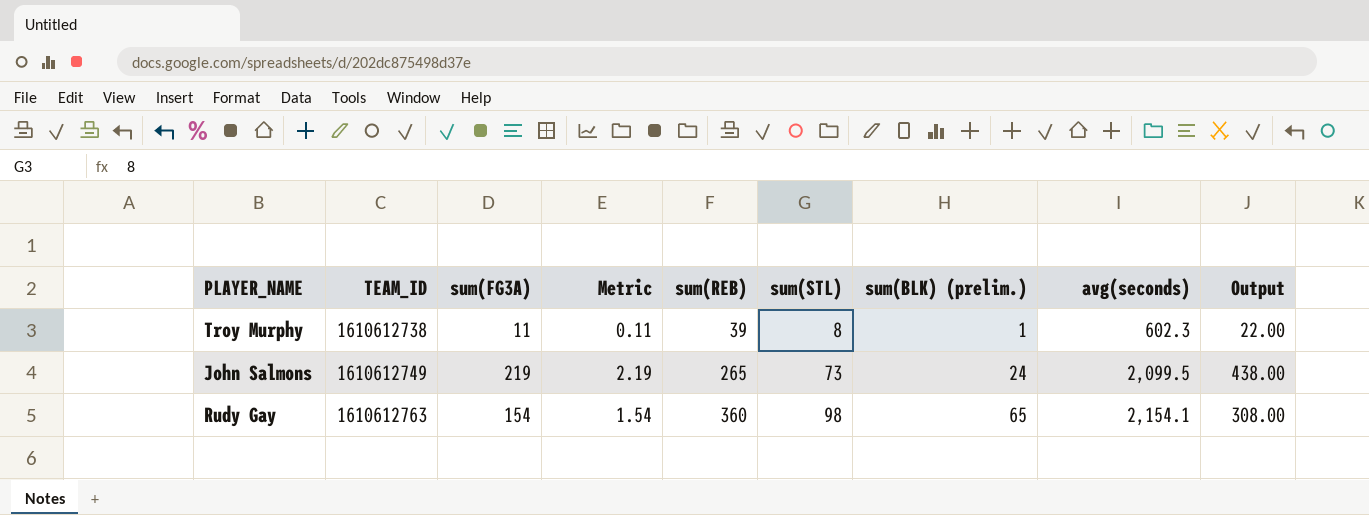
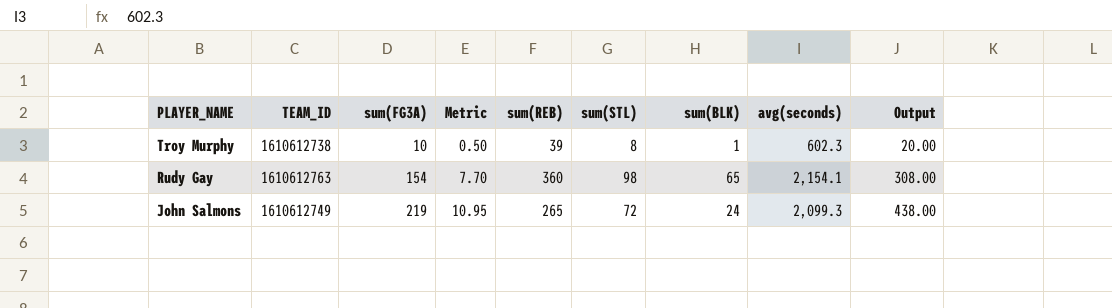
row order: TEAM_ID ascending -> PLAYER_NAME descending
column Metric | formula: [sum(FG3A)] * 0.01 -> [sum(FG3A)] * 0.05
column name: sum(BLK) (prelim.) -> sum(BLK)
Troy Murphy | sum(FG3A): 11 -> 10
Troy Murphy | Output: 22.00 -> 20.00
John Salmons | sum(STL): 73 -> 72
John Salmons | avg(seconds): 2,099.5 -> 2,099.3

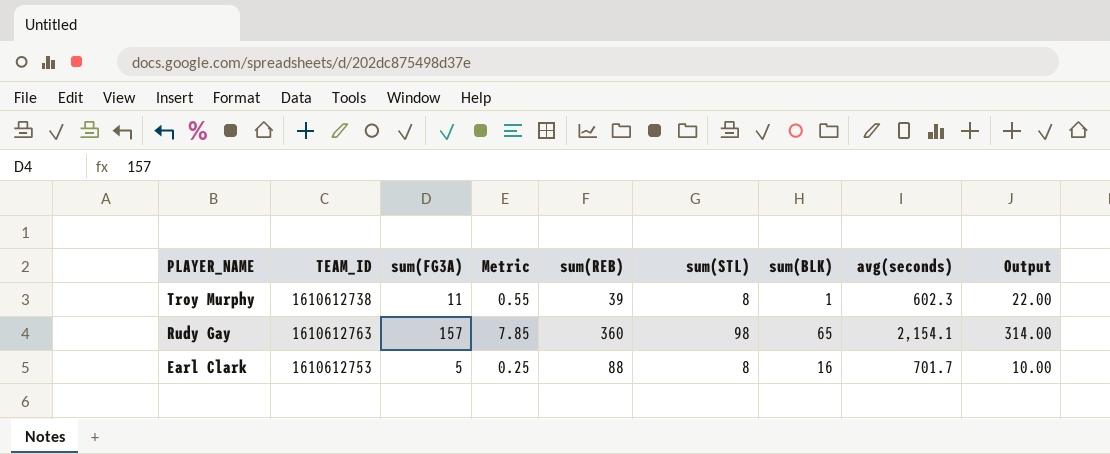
row John Salmons: 1610612749 | 219 | 10.95 | 265 | 72 | 24 | 2,099.3 | 438.00 -> none
Troy Murphy | sum(FG3A): 10 -> 11
Troy Murphy | Metric: 0.50 -> 0.55
Troy Murphy | Output: 20.00 -> 22.00
Rudy Gay | sum(FG3A): 154 -> 157
Rudy Gay | Metric: 7.70 -> 7.85
Rudy Gay | Output: 308.00 -> 314.00
row Earl Clark: none -> 1610612753 | 5 | 0.25 | 88 | 8 | 16 | 701.7 | 10.00

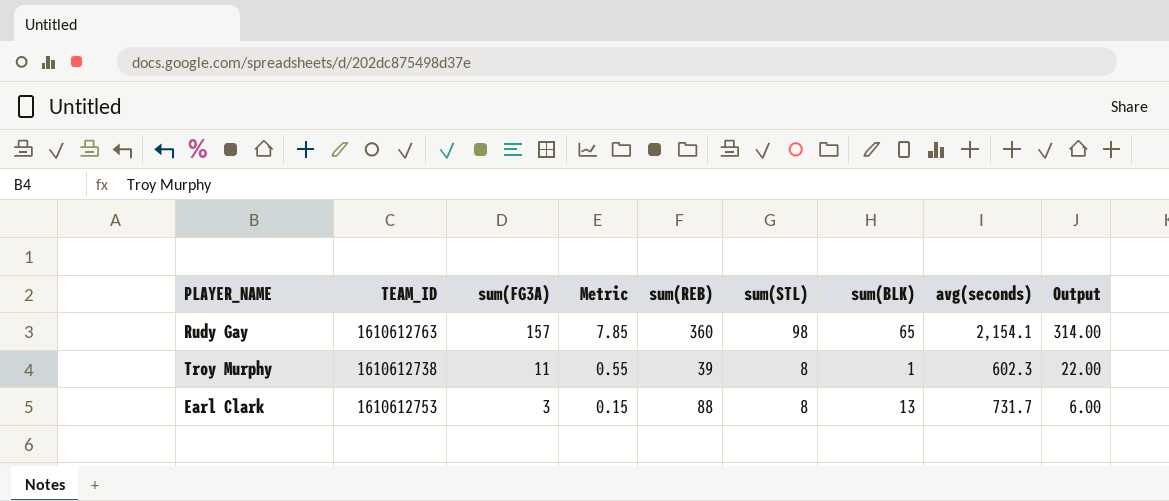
row order: PLAYER_NAME descending -> sum(FG3A) descending
Earl Clark | sum(FG3A): 5 -> 3
Earl Clark | Metric: 0.25 -> 0.15
Earl Clark | sum(BLK): 16 -> 13
Earl Clark | avg(seconds): 701.7 -> 731.7
Earl Clark | Output: 10.00 -> 6.00

